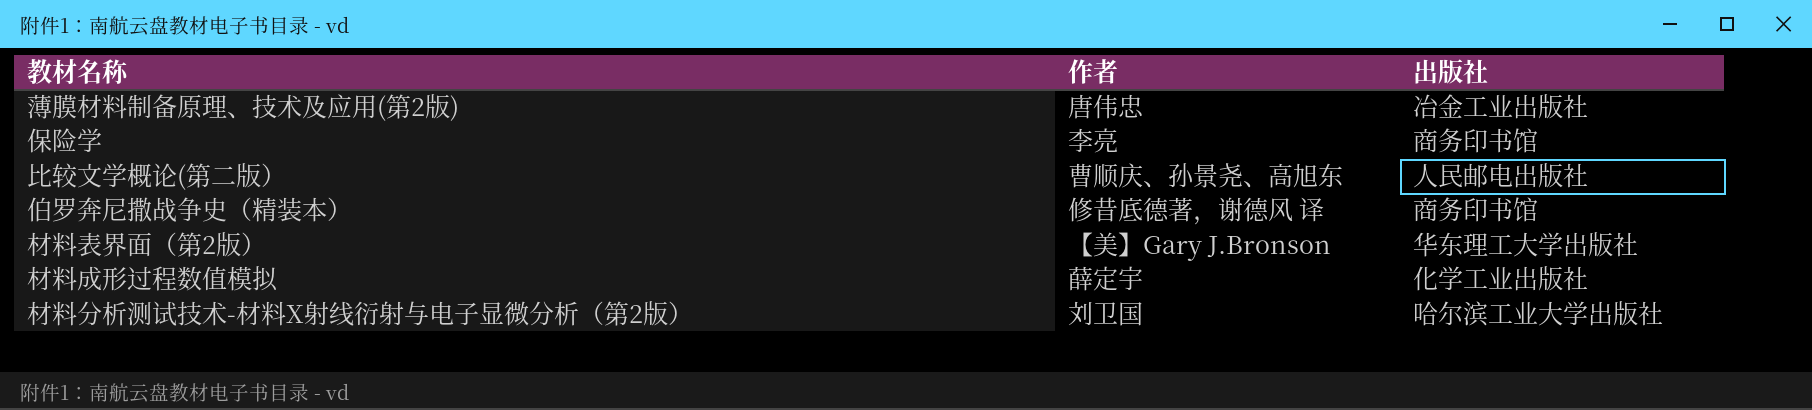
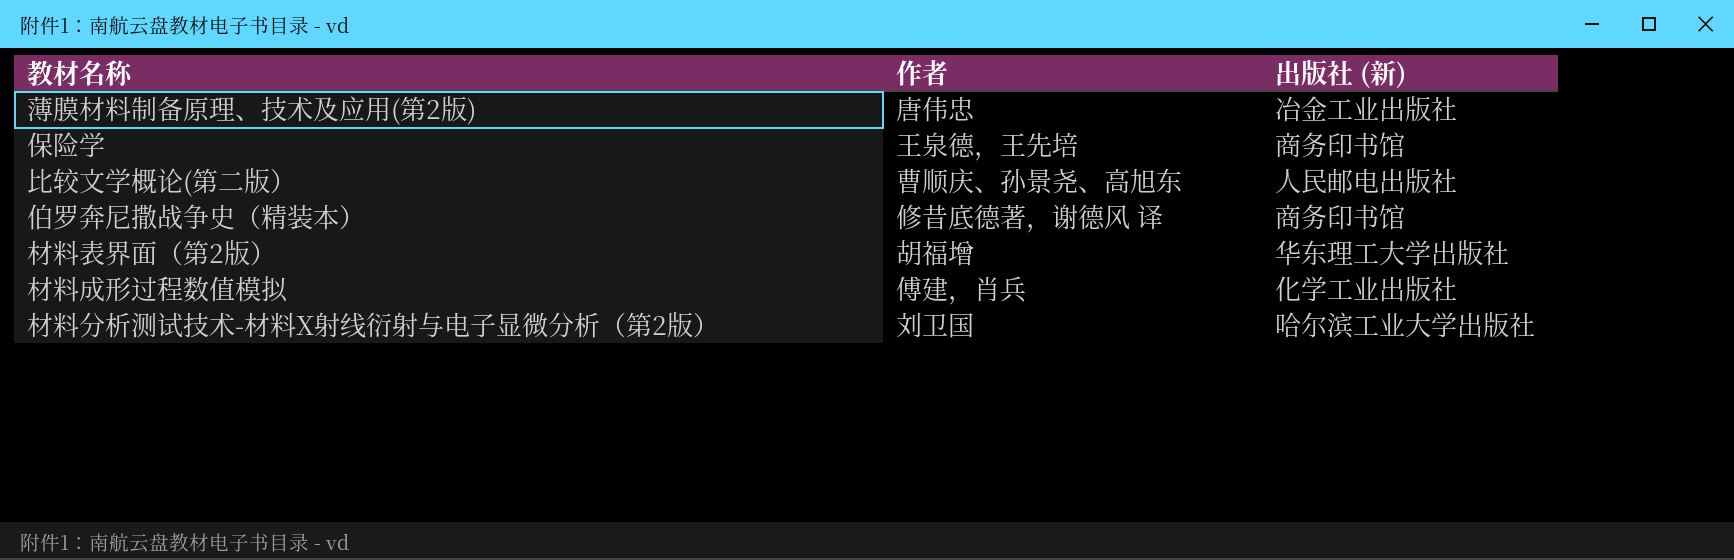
column name: 出版社 -> 出版社 (新)
保险学 | 作者: 李亮 -> 王泉德，王先培
材料表界面（第2版） | 作者: 【美】Gary J.Bronson -> 胡福增
材料成形过程数值模拟 | 作者: 薛定宇 -> 傅建，肖兵

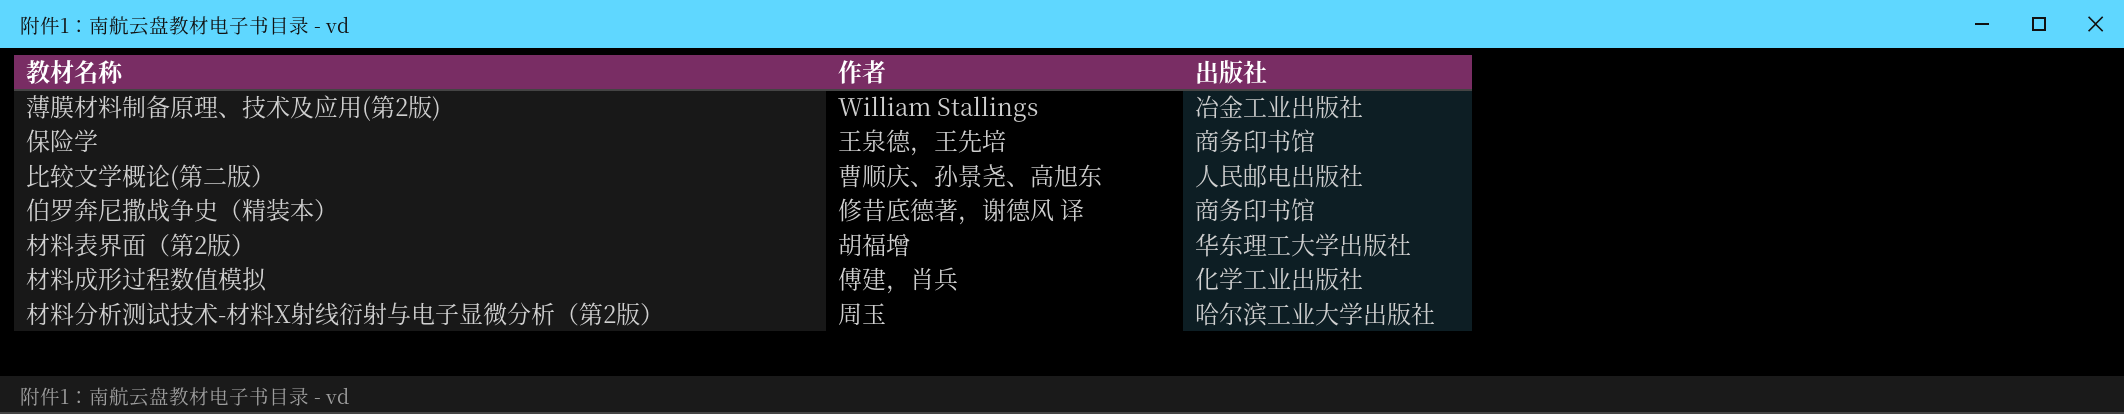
column name: 出版社 (新) -> 出版社
薄膜材料制备原理、技术及应用(第2版) | 作者: 唐伟忠 -> William Stallings
材料分析测试技术-材料X射线衍射与电子显微分析（第2版） | 作者: 刘卫国 -> 周玉

